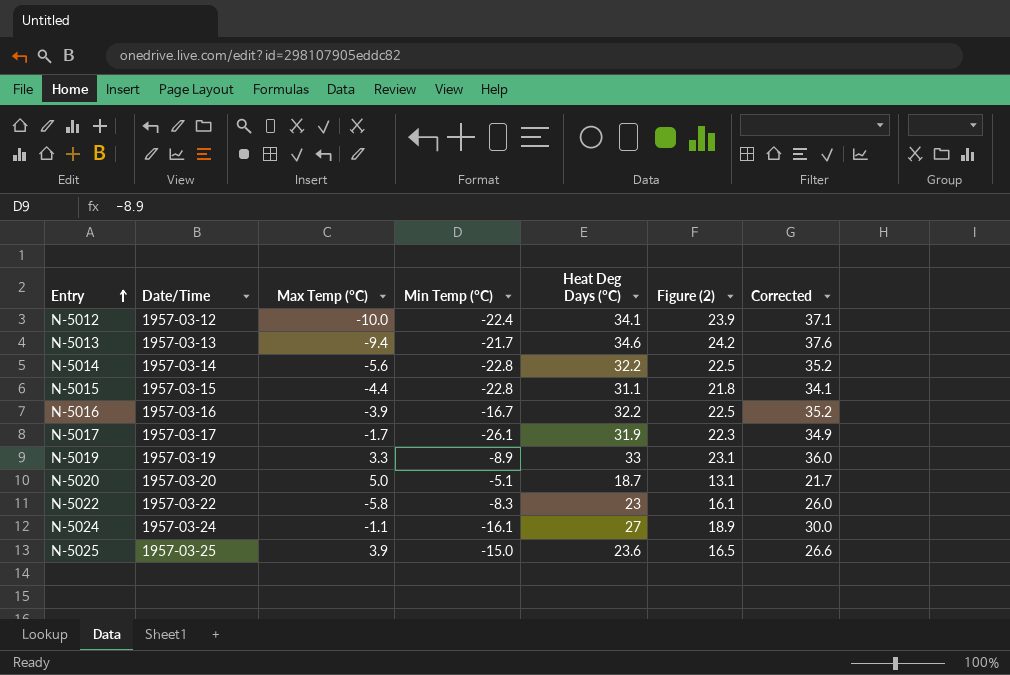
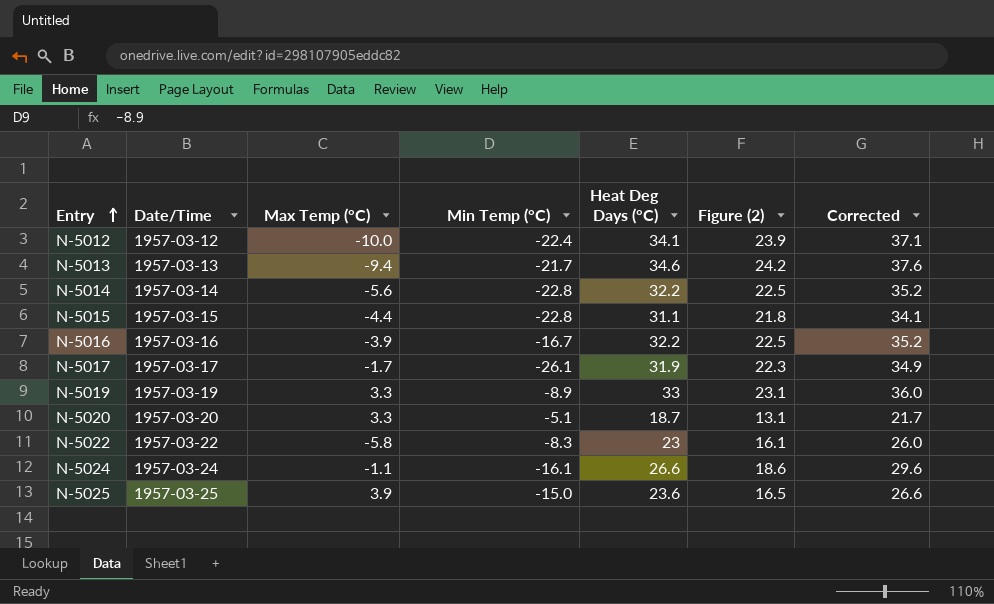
N-5020 | Max Temp (°C): 5.0 -> 3.3
N-5024 | Heat Deg Days (°C): 27 -> 26.6
N-5024 | Figure (2): 18.9 -> 18.6
N-5024 | Corrected: 30.0 -> 29.6

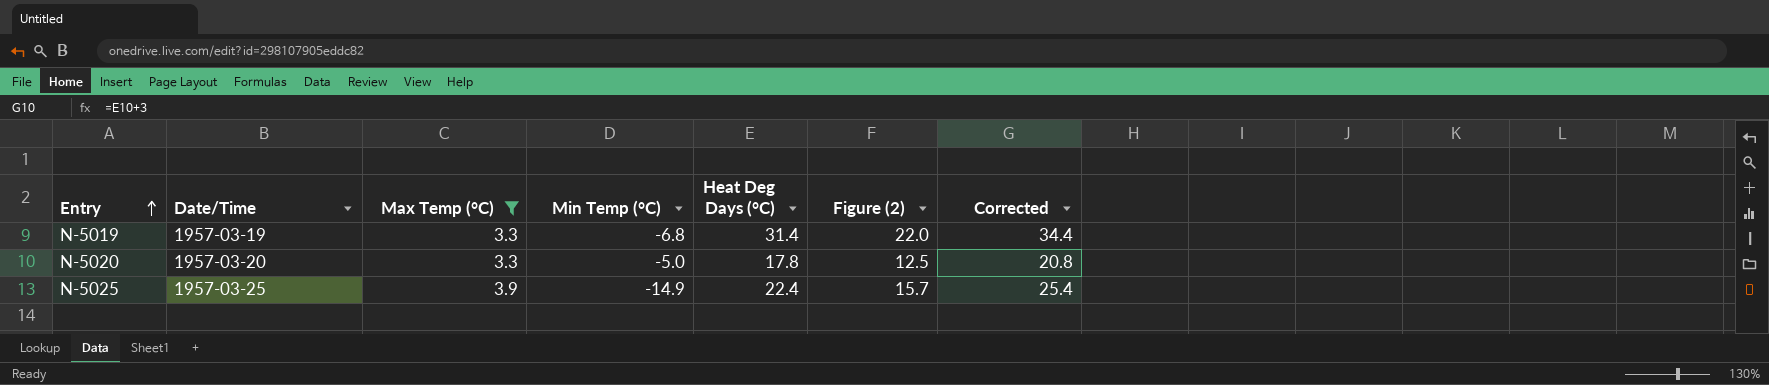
filter: none -> Max Temp (°C) >= 3.3
N-5019 | Min Temp (°C): -8.9 -> -6.8
N-5019 | Heat Deg Days (°C): 33 -> 31.4
N-5019 | Figure (2): 23.1 -> 22.0
N-5019 | Corrected: 36.0 -> 34.4
N-5020 | Min Temp (°C): -5.1 -> -5.0
N-5020 | Heat Deg Days (°C): 18.7 -> 17.8
N-5020 | Figure (2): 13.1 -> 12.5
N-5020 | Corrected: 21.7 -> 20.8
N-5025 | Min Temp (°C): -15.0 -> -14.9
N-5025 | Heat Deg Days (°C): 23.6 -> 22.4
N-5025 | Figure (2): 16.5 -> 15.7
N-5025 | Corrected: 26.6 -> 25.4

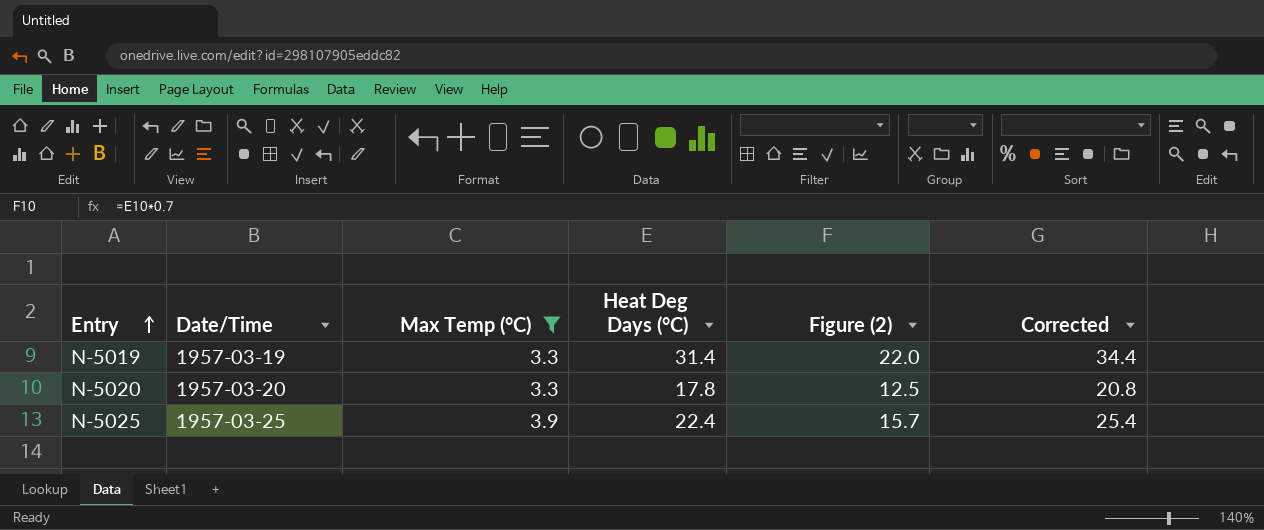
column Min Temp (°C) | position: 4 -> none

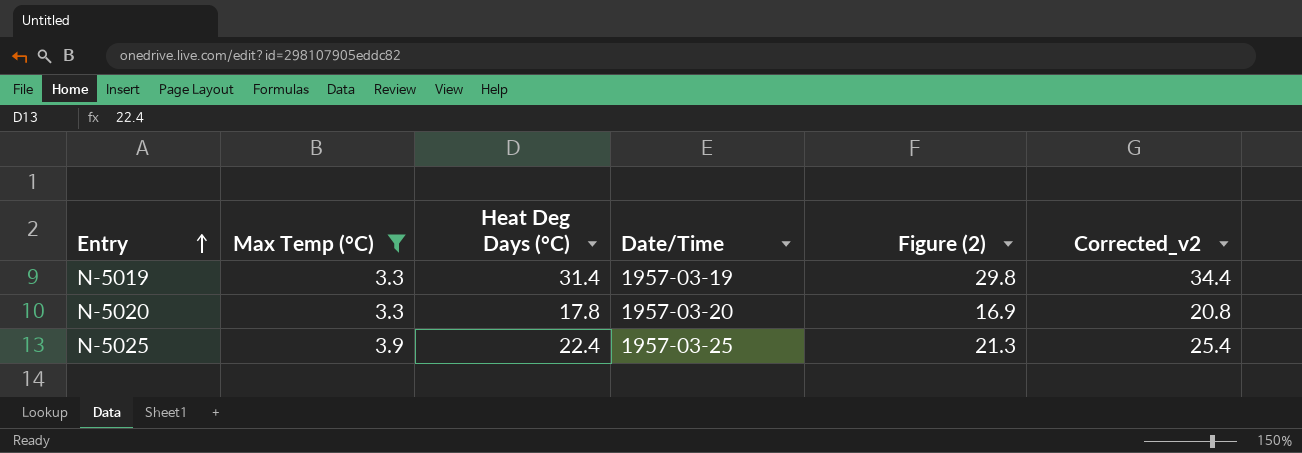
column Date/Time | position: 2 -> 4
column Figure (2) | formula: [Heat Deg Days (°C)] * 0.7 -> [Heat Deg Days (°C)] * 0.95
column name: Corrected -> Corrected_v2

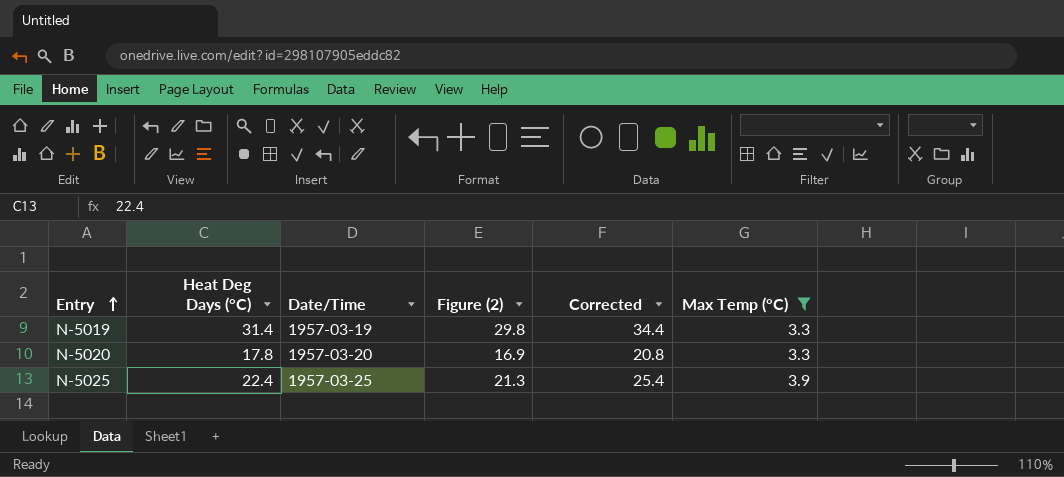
column name: Corrected_v2 -> Corrected
column Max Temp (°C) | position: 2 -> 6

